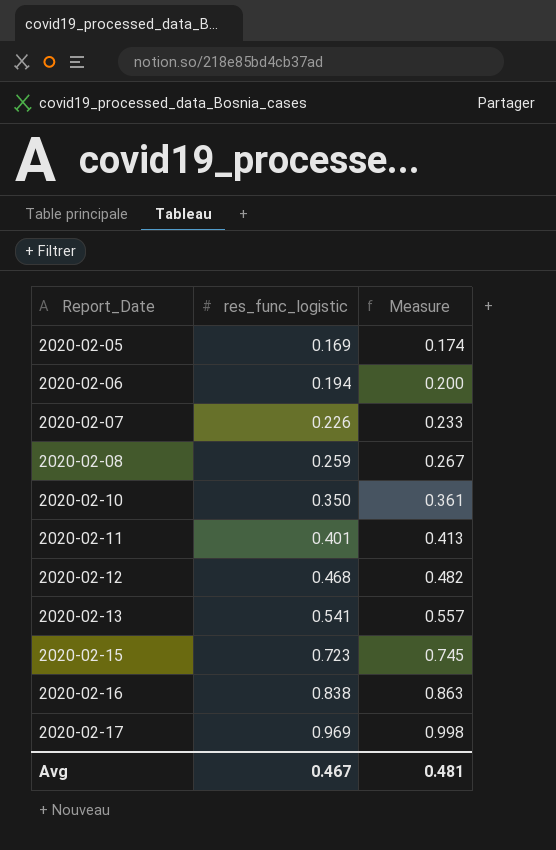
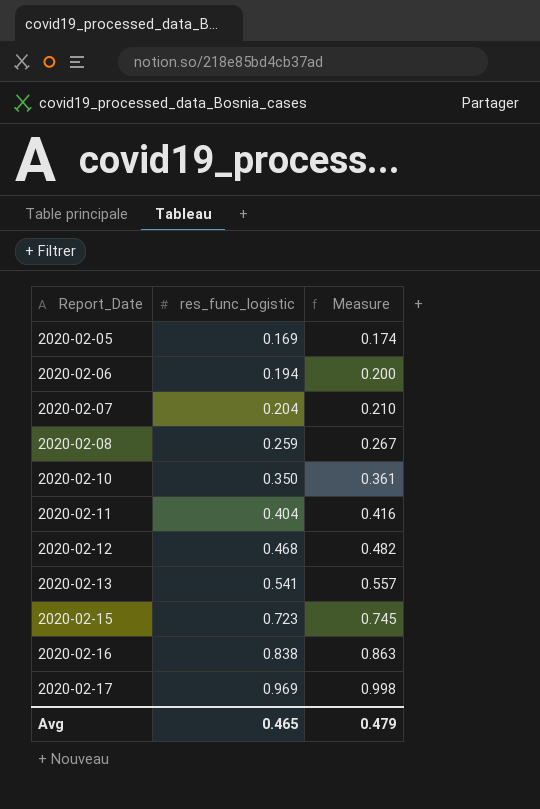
2020-02-07 | res_func_logistic: 0.226 -> 0.204
2020-02-07 | Measure: 0.233 -> 0.210
2020-02-11 | res_func_logistic: 0.401 -> 0.404
2020-02-11 | Measure: 0.413 -> 0.416
Avg | res_func_logistic: 0.467 -> 0.465
Avg | Measure: 0.481 -> 0.479

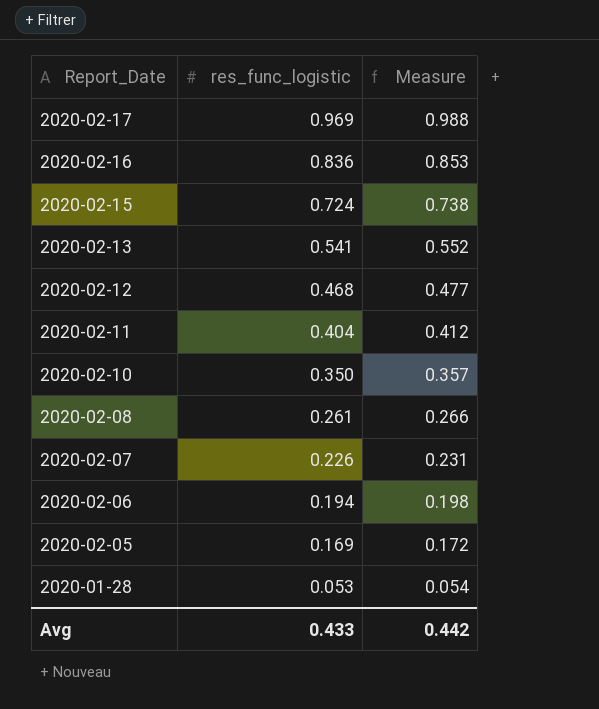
row order: Report_Date ascending -> Report_Date descending
column Measure | formula: [res_func_logistic] * 1.03 -> [res_func_logistic] * 1.02
2020-02-16 | res_func_logistic: 0.838 -> 0.836
2020-02-15 | res_func_logistic: 0.723 -> 0.724
2020-02-08 | res_func_logistic: 0.259 -> 0.261
2020-02-07 | res_func_logistic: 0.204 -> 0.226
row 2020-01-28: none -> 0.053 | 0.054
Avg | res_func_logistic: 0.465 -> 0.433
Avg | Measure: 0.479 -> 0.442

